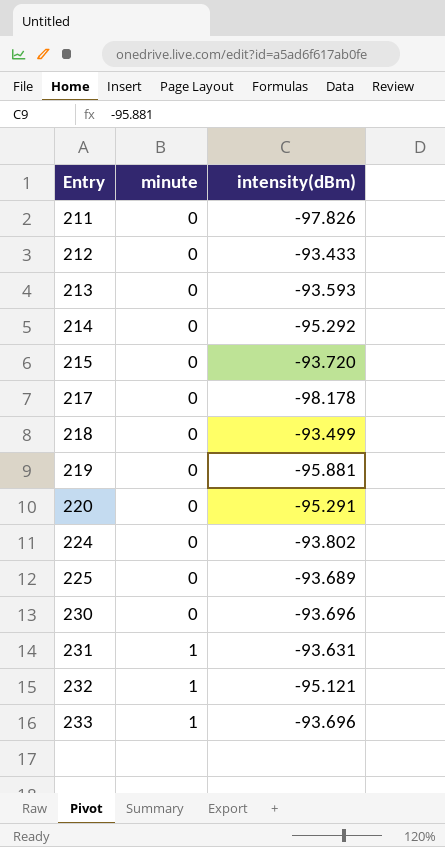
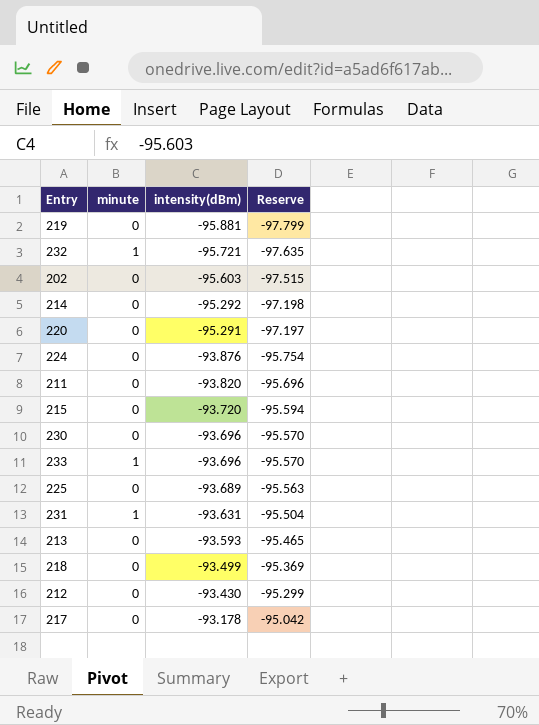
row order: Entry ascending -> intensity(dBm) ascending
column Reserve | formula: none -> [intensity(dBm)] * 1.02
232 | intensity(dBm): -95.121 -> -95.721
row 202: none -> 0 | -95.603 | -97.515
224 | intensity(dBm): -93.802 -> -93.876
211 | intensity(dBm): -97.826 -> -93.820
212 | intensity(dBm): -93.433 -> -93.430
217 | intensity(dBm): -98.178 -> -93.178

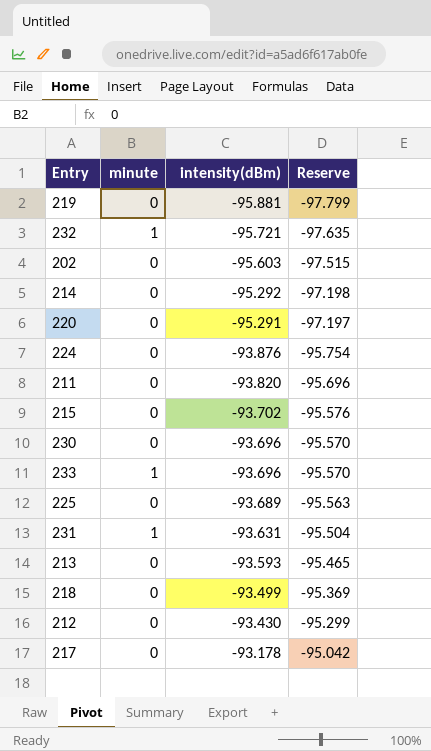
215 | intensity(dBm): -93.720 -> -93.702
215 | Reserve: -95.594 -> -95.576

